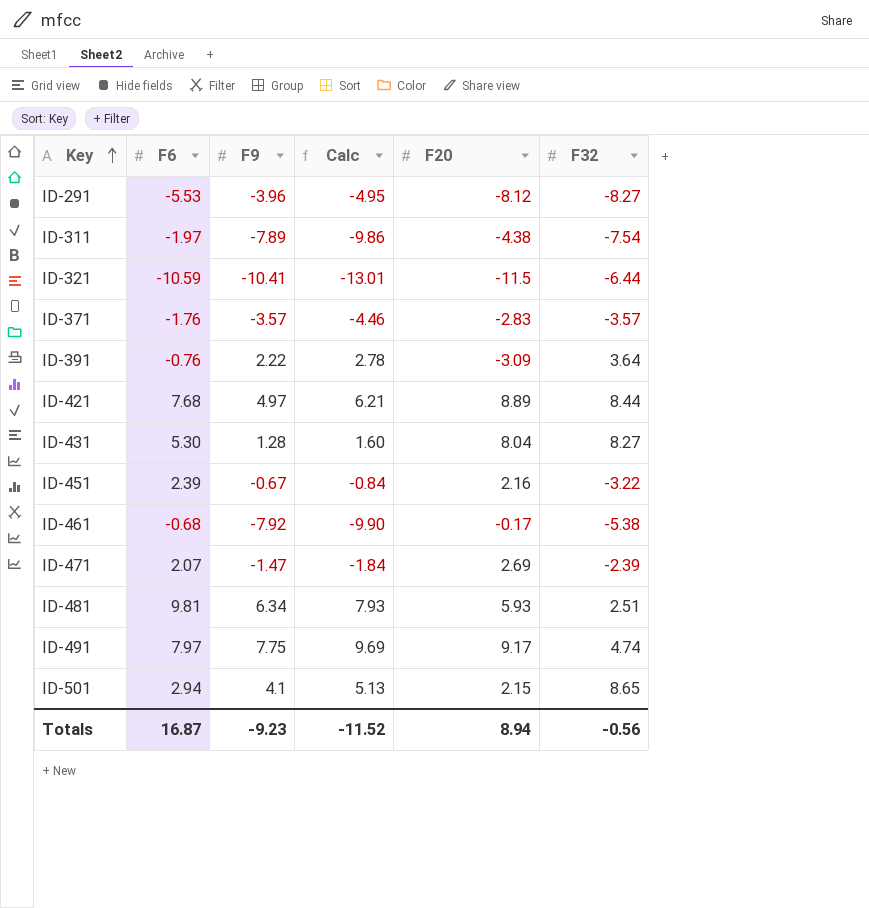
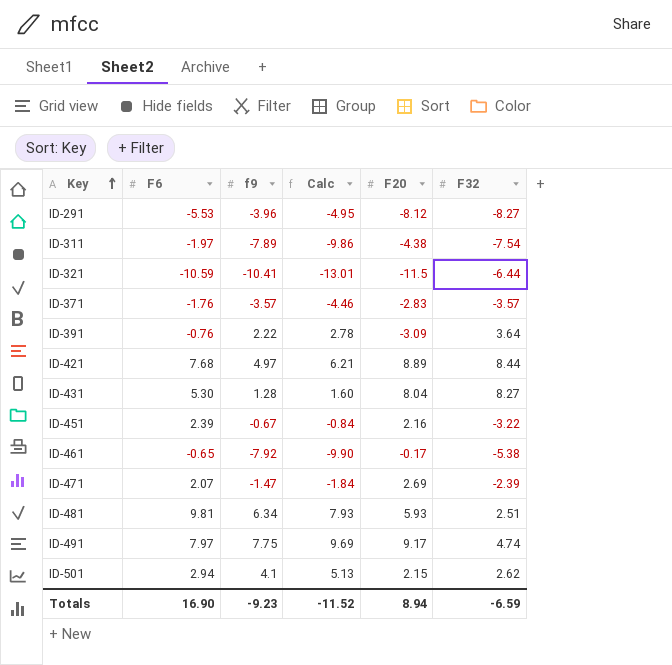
column name: F9 -> f9
ID-461 | F6: -0.68 -> -0.65
ID-501 | F32: 8.65 -> 2.62
Totals | F6: 16.87 -> 16.90
Totals | F32: -0.56 -> -6.59

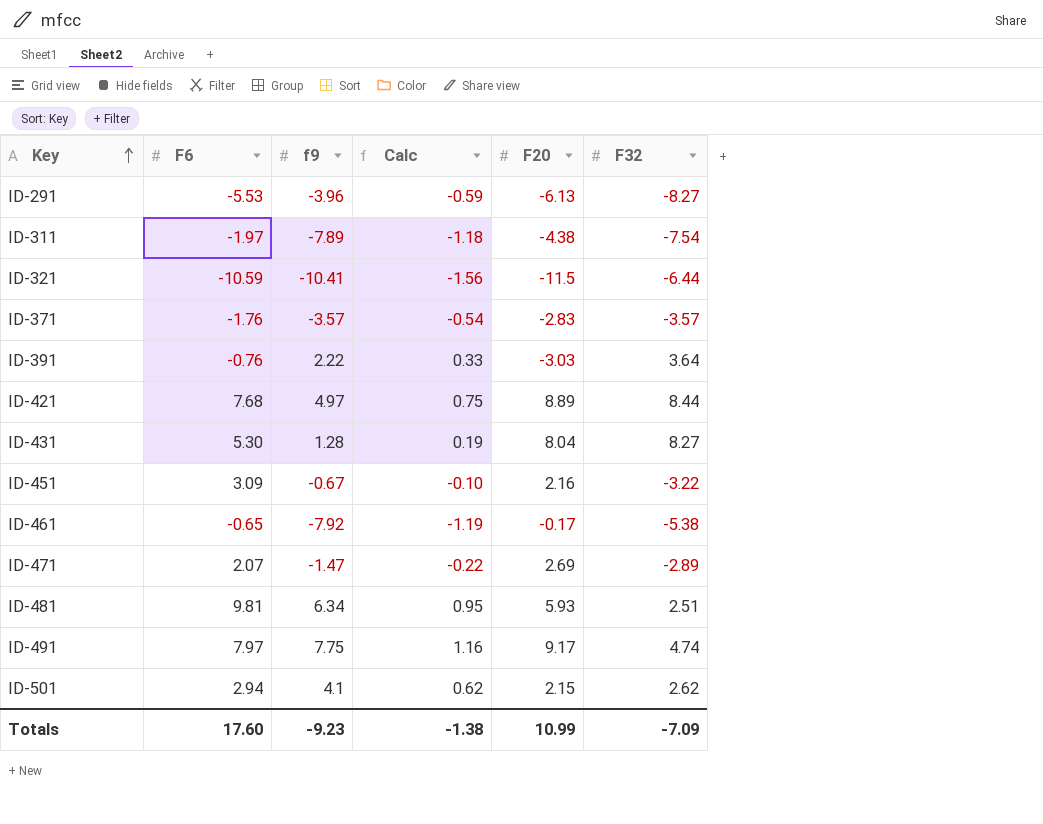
column Calc | formula: [f9] * 1.25 -> [f9] * 0.15
ID-291 | F20: -8.12 -> -6.13
ID-391 | F20: -3.09 -> -3.03
ID-451 | F6: 2.39 -> 3.09
ID-471 | F32: -2.39 -> -2.89
Totals | F6: 16.90 -> 17.60
Totals | Calc: -11.52 -> -1.38
Totals | F20: 8.94 -> 10.99
Totals | F32: -6.59 -> -7.09

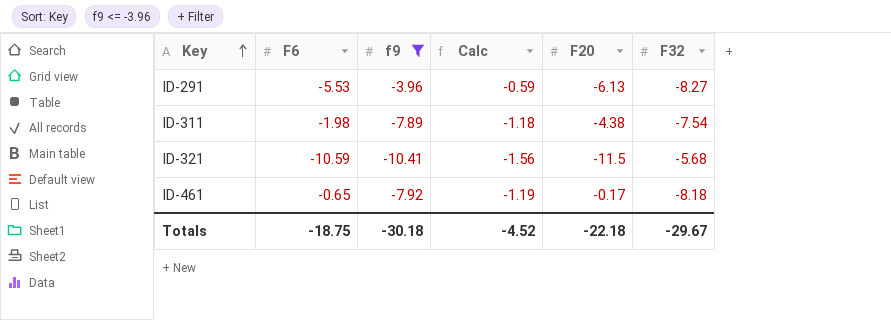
filter: none -> f9 <= -3.96
ID-311 | F6: -1.97 -> -1.98
ID-321 | F32: -6.44 -> -5.68
ID-461 | F32: -5.38 -> -8.18
Totals | F6: 17.60 -> -18.75
Totals | f9: -9.23 -> -30.18
Totals | Calc: -1.38 -> -4.52
Totals | F20: 10.99 -> -22.18
Totals | F32: -7.09 -> -29.67

